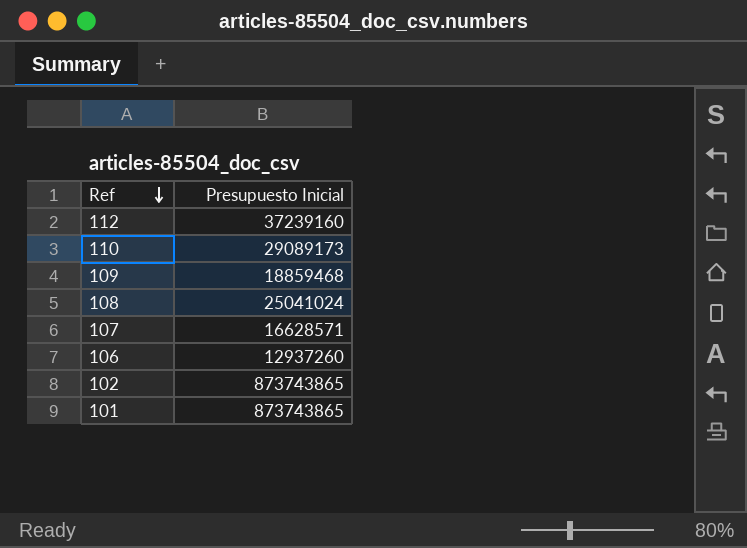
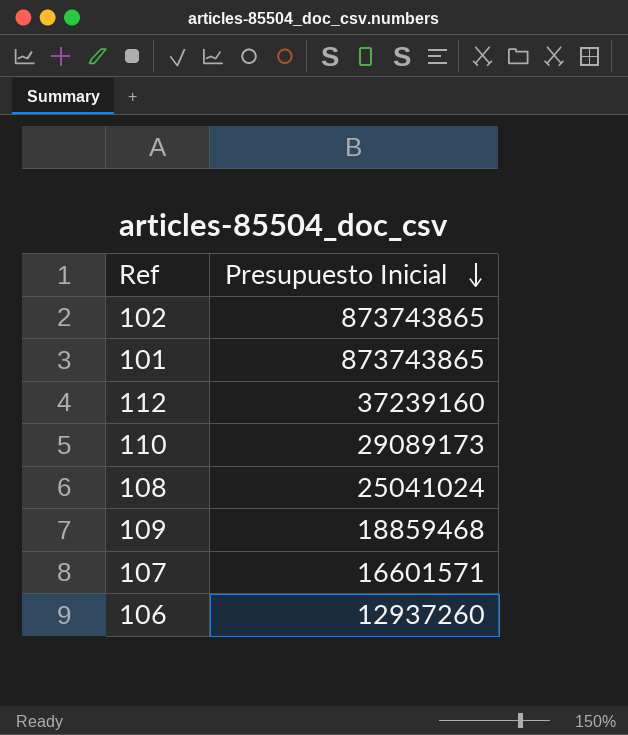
row order: Ref descending -> Presupuesto Inicial descending
107 | Presupuesto Inicial: 16628571 -> 16601571

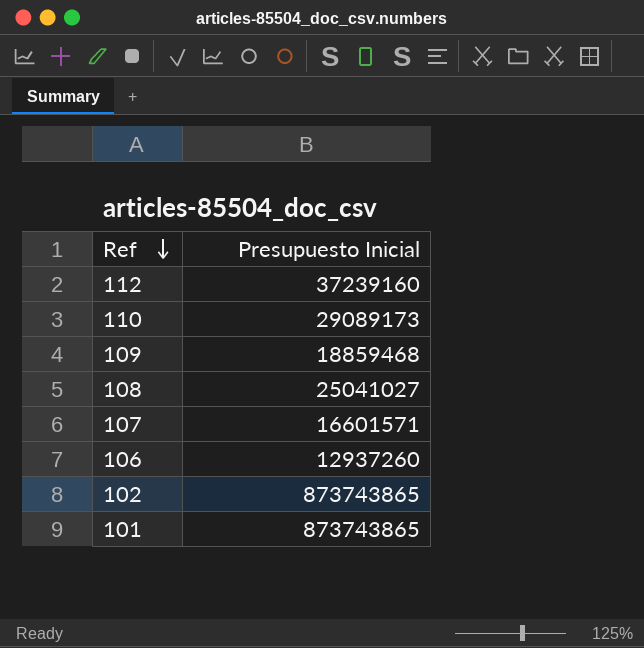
row order: Presupuesto Inicial descending -> Ref descending
108 | Presupuesto Inicial: 25041024 -> 25041027

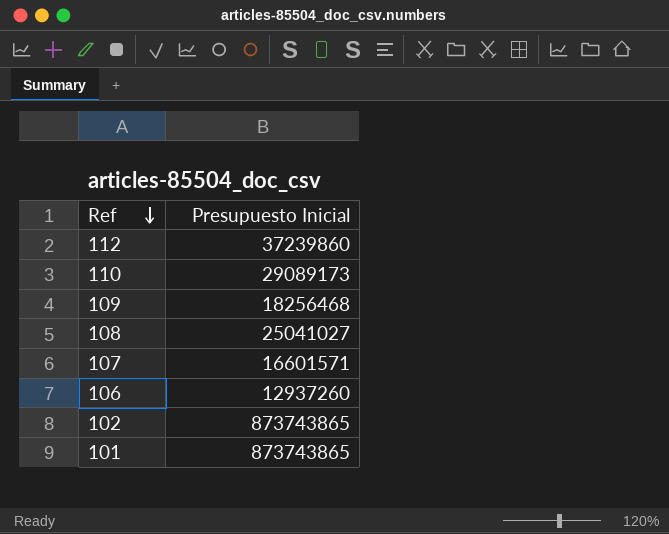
112 | Presupuesto Inicial: 37239160 -> 37239860
109 | Presupuesto Inicial: 18859468 -> 18256468

